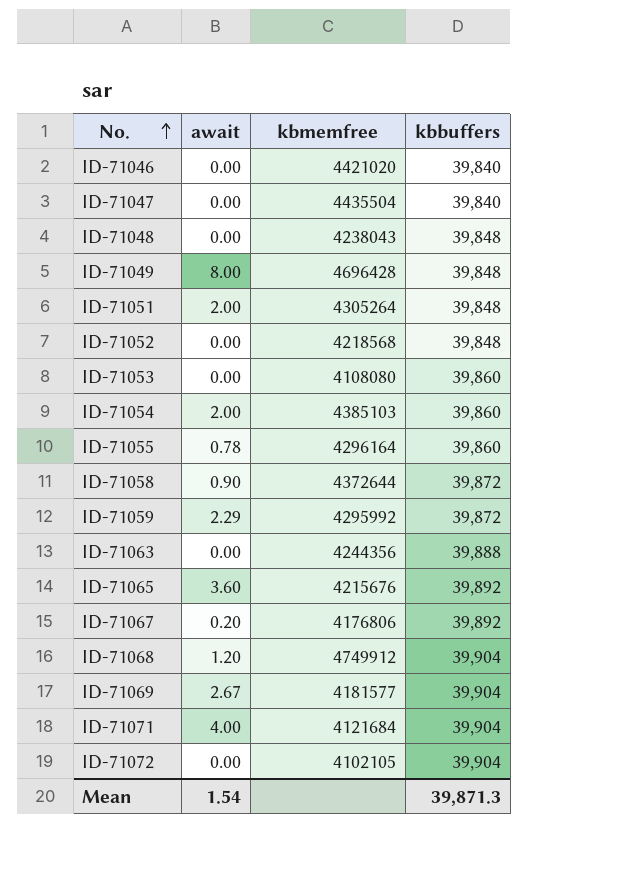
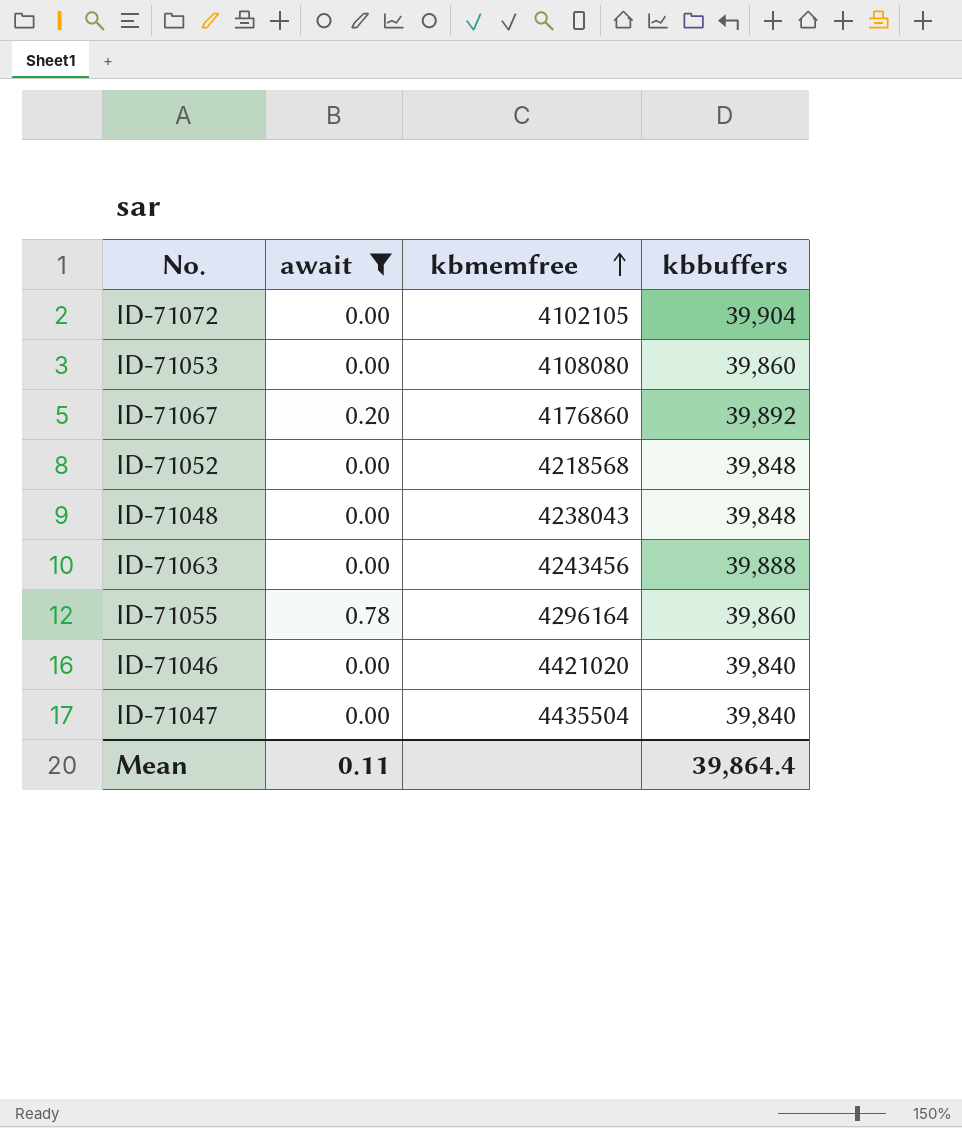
filter: none -> await <= 0.78
row order: No. ascending -> kbmemfree ascending
ID-71067 | kbmemfree: 4176806 -> 4176860
ID-71063 | kbmemfree: 4244356 -> 4243456
Mean | await: 1.54 -> 0.11
Mean | kbbuffers: 39,871.3 -> 39,864.4

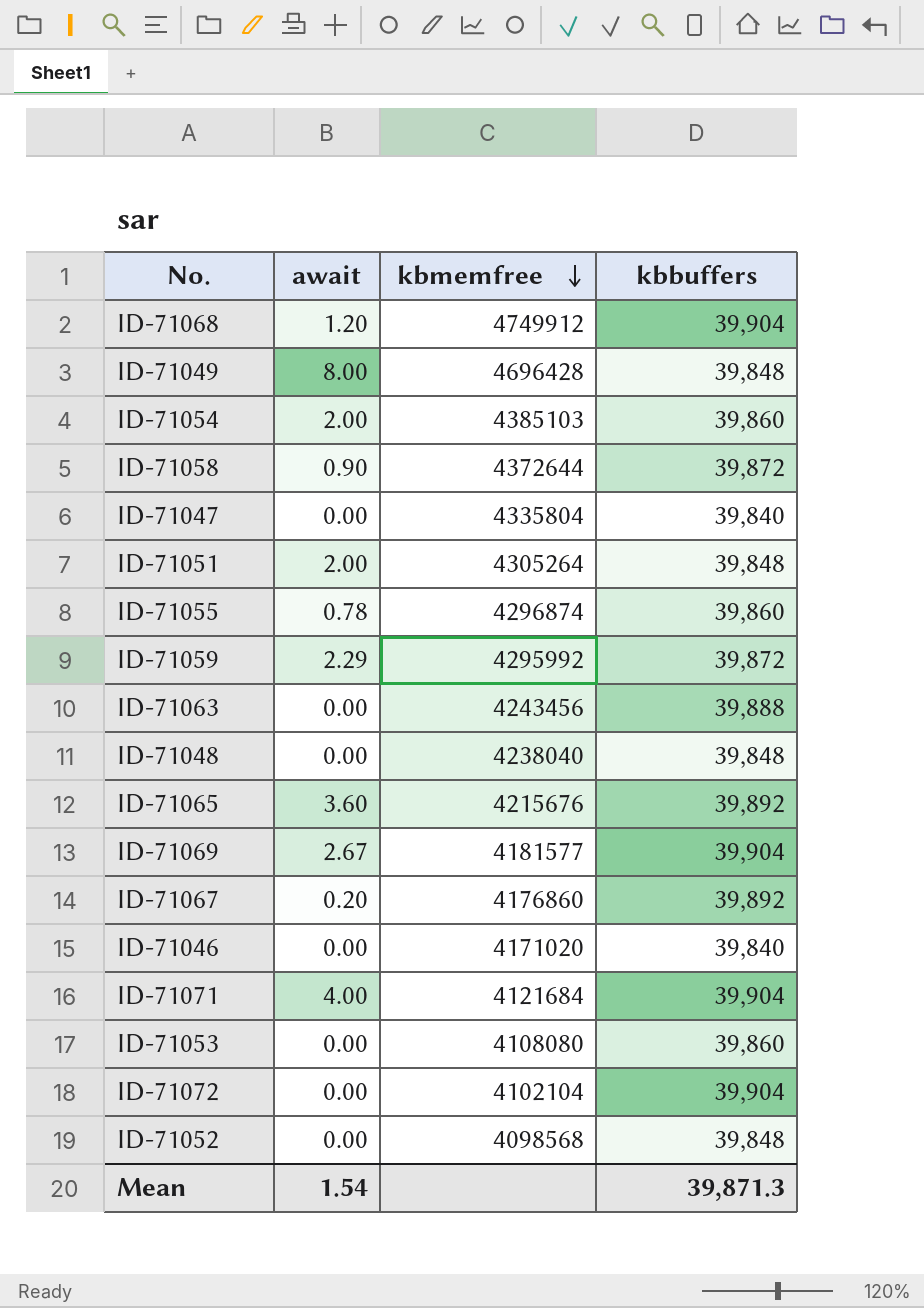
filter: await <= 0.78 -> none
row order: kbmemfree ascending -> kbmemfree descending
ID-71047 | kbmemfree: 4435504 -> 4335804
ID-71055 | kbmemfree: 4296164 -> 4296874
ID-71048 | kbmemfree: 4238043 -> 4238040
ID-71046 | kbmemfree: 4421020 -> 4171020
ID-71072 | kbmemfree: 4102105 -> 4102104
ID-71052 | kbmemfree: 4218568 -> 4098568
Mean | await: 0.11 -> 1.54
Mean | kbbuffers: 39,864.4 -> 39,871.3

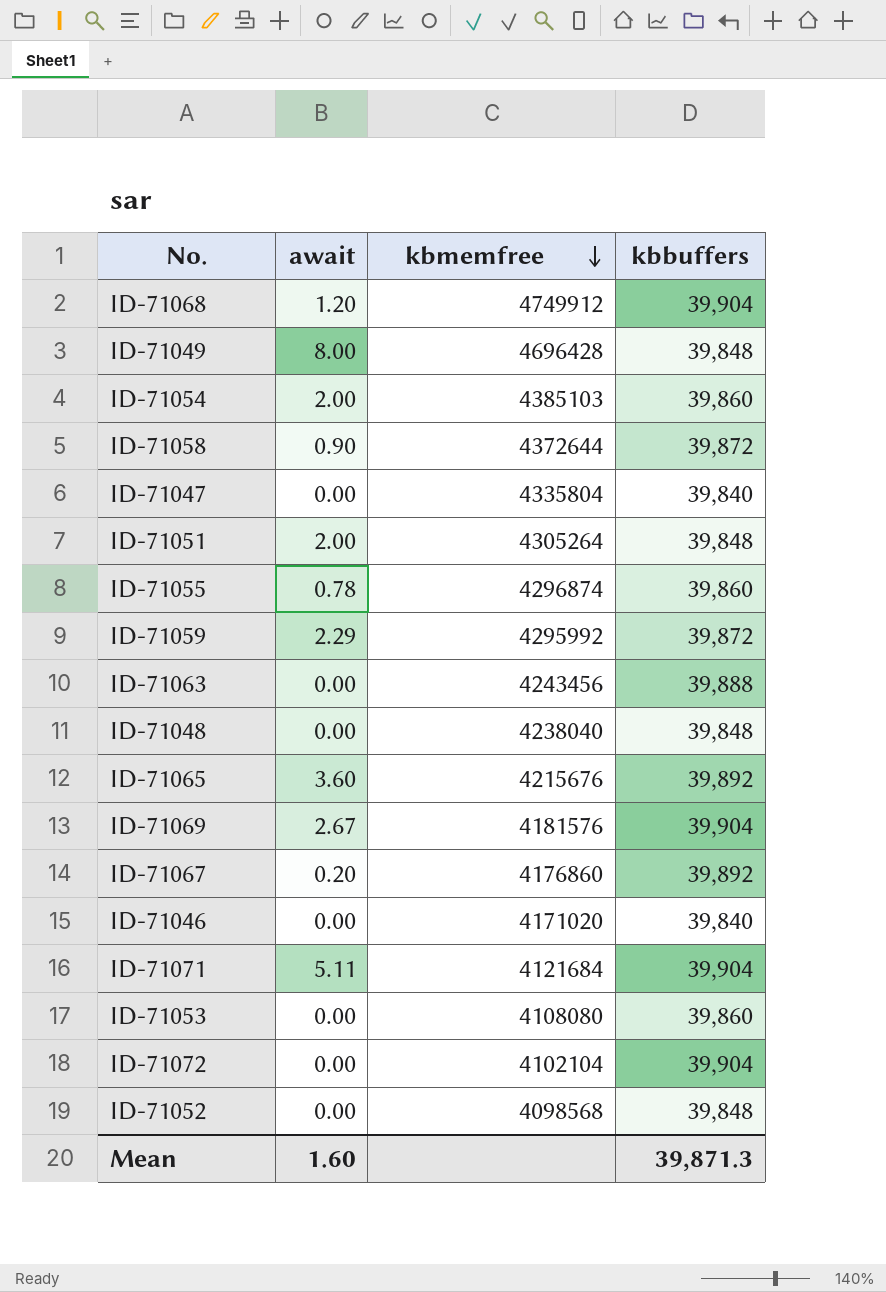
ID-71069 | kbmemfree: 4181577 -> 4181576
ID-71071 | await: 4.00 -> 5.11
Mean | await: 1.54 -> 1.60

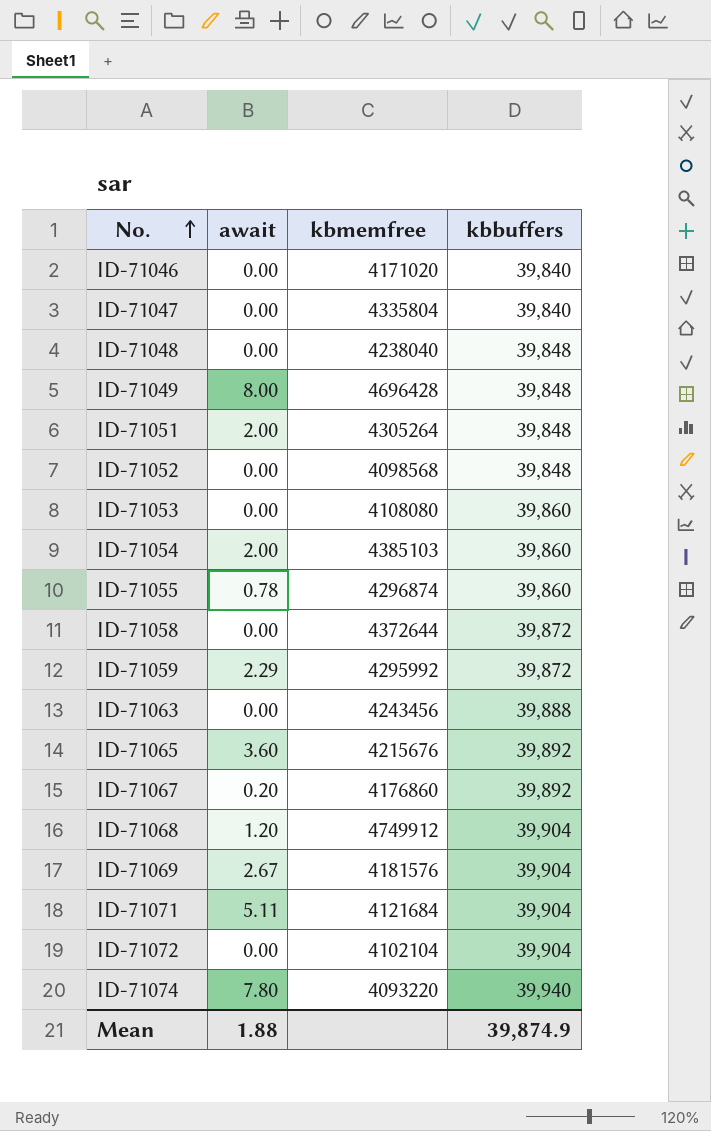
row order: kbmemfree descending -> No. ascending
ID-71058 | await: 0.90 -> 0.00
row ID-71074: none -> 7.80 | 4093220 | 39,940
Mean | await: 1.60 -> 1.88
Mean | kbbuffers: 39,871.3 -> 39,874.9

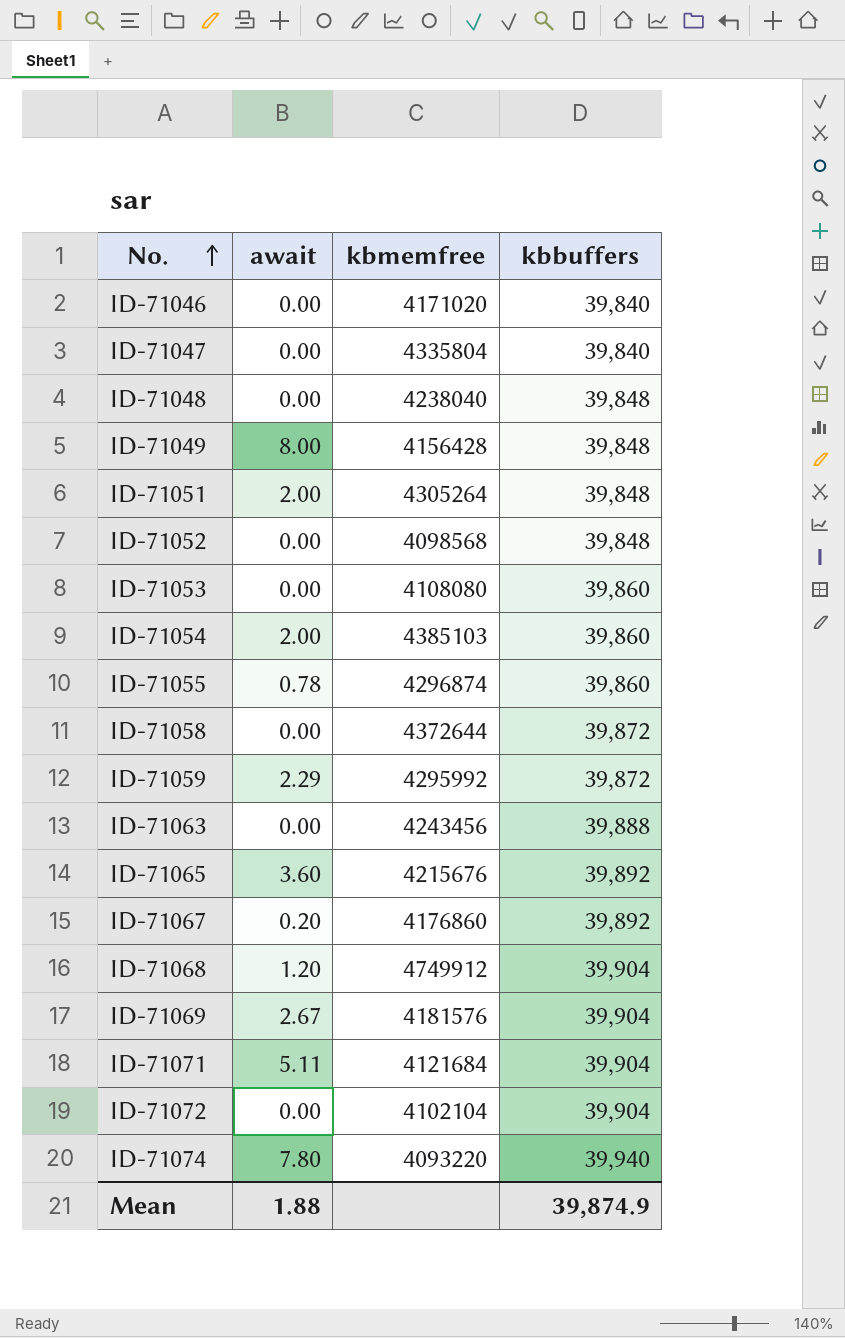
ID-71049 | kbmemfree: 4696428 -> 4156428

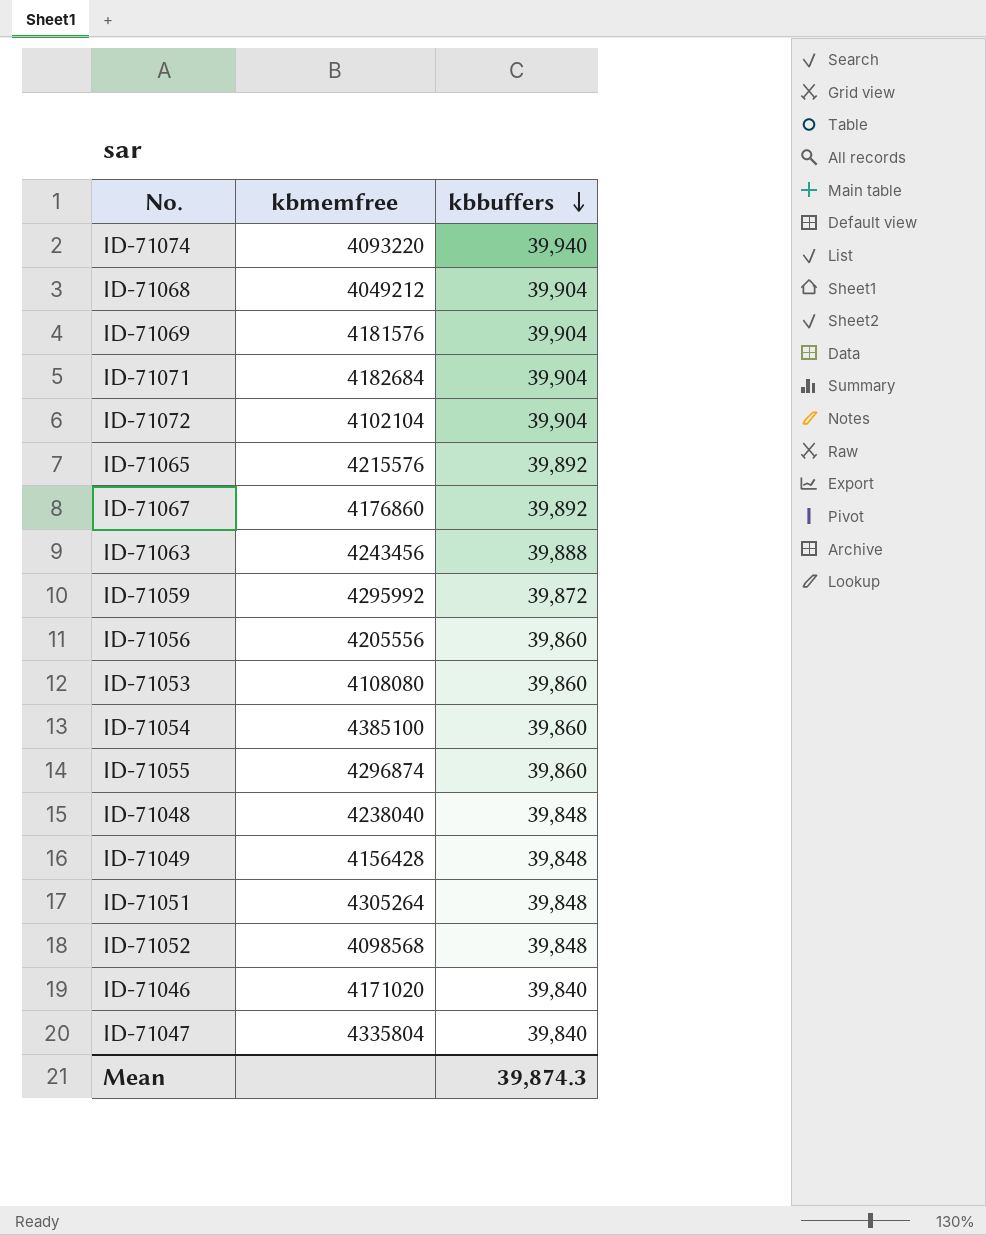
row order: No. ascending -> kbbuffers descending
column await | position: 2 -> none
row ID-71058: 0.00 | 4372644 | 39,872 -> none
ID-71068 | kbmemfree: 4749912 -> 4049212
ID-71071 | kbmemfree: 4121684 -> 4182684
ID-71065 | kbmemfree: 4215676 -> 4215576
row ID-71056: none -> 4205556 | 39,860
ID-71054 | kbmemfree: 4385103 -> 4385100
Mean | kbbuffers: 39,874.9 -> 39,874.3

